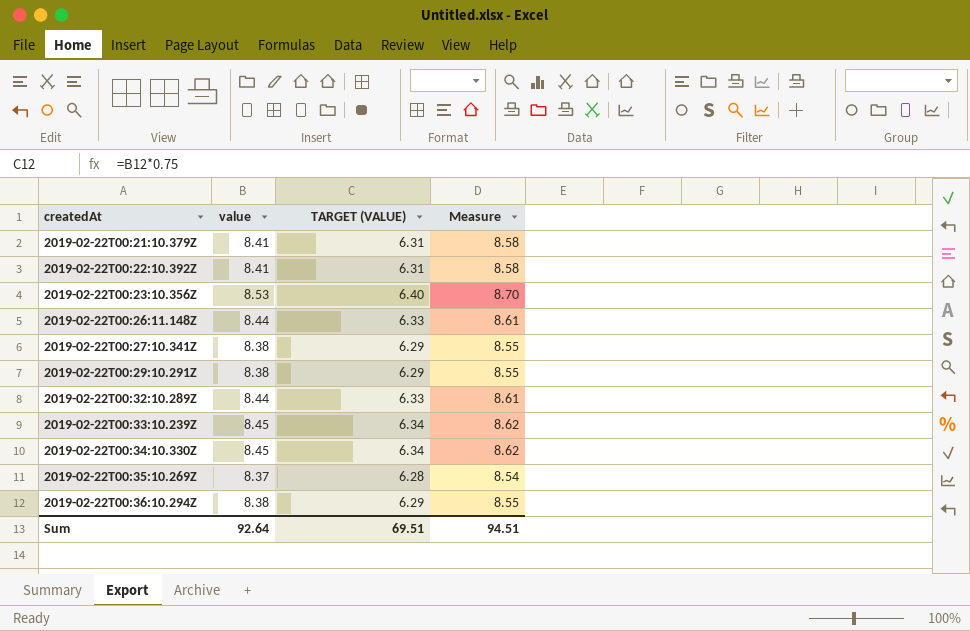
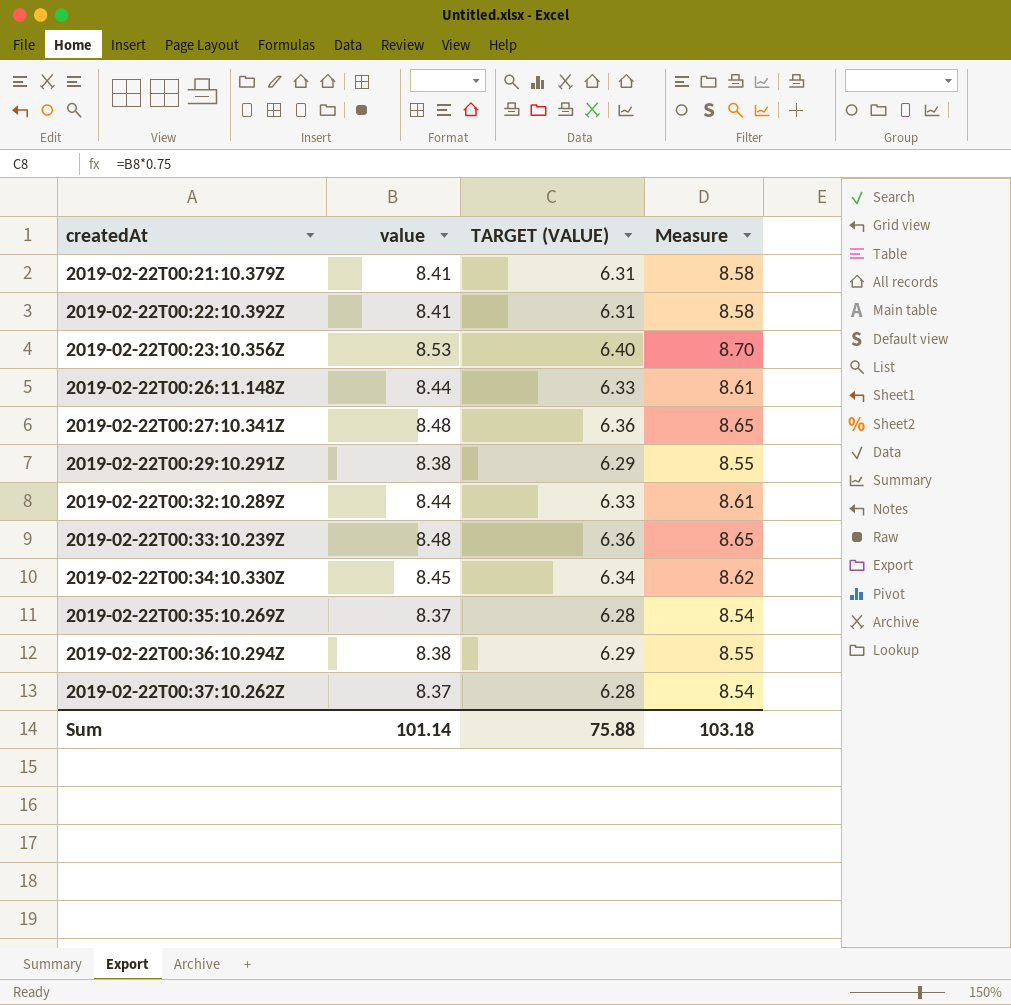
2019-02-22T00:27:10.341Z | value: 8.38 -> 8.48
2019-02-22T00:27:10.341Z | TARGET (VALUE): 6.29 -> 6.36
2019-02-22T00:27:10.341Z | Measure: 8.55 -> 8.65
2019-02-22T00:33:10.239Z | value: 8.45 -> 8.48
2019-02-22T00:33:10.239Z | TARGET (VALUE): 6.34 -> 6.36
2019-02-22T00:33:10.239Z | Measure: 8.62 -> 8.65
row 2019-02-22T00:37:10.262Z: none -> 8.37 | 6.28 | 8.54
Sum | value: 92.64 -> 101.14
Sum | TARGET (VALUE): 69.51 -> 75.88
Sum | Measure: 94.51 -> 103.18

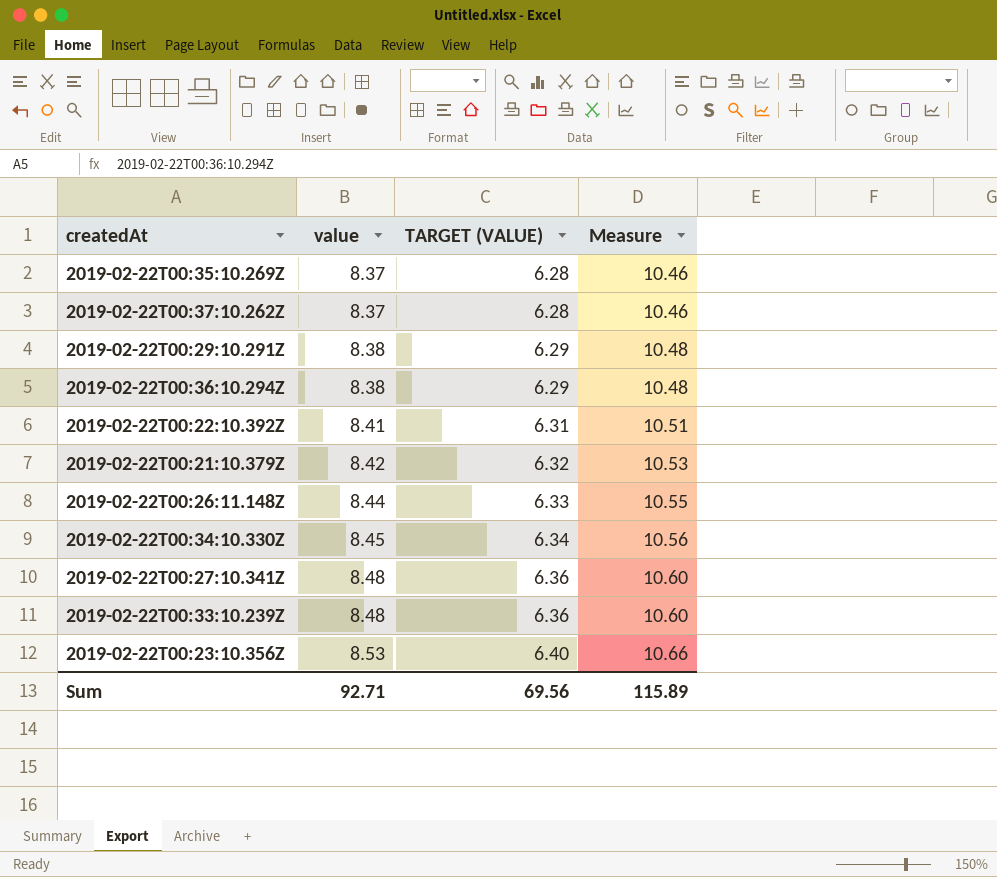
row order: createdAt ascending -> value ascending
column Measure | formula: [value] * 1.02 -> [value] * 1.25
row 2019-02-22T00:32:10.289Z: 8.44 | 6.33 | 8.61 -> none
2019-02-22T00:21:10.379Z | value: 8.41 -> 8.42
2019-02-22T00:21:10.379Z | TARGET (VALUE): 6.31 -> 6.32
Sum | value: 101.14 -> 92.71
Sum | TARGET (VALUE): 75.88 -> 69.56
Sum | Measure: 103.18 -> 115.89

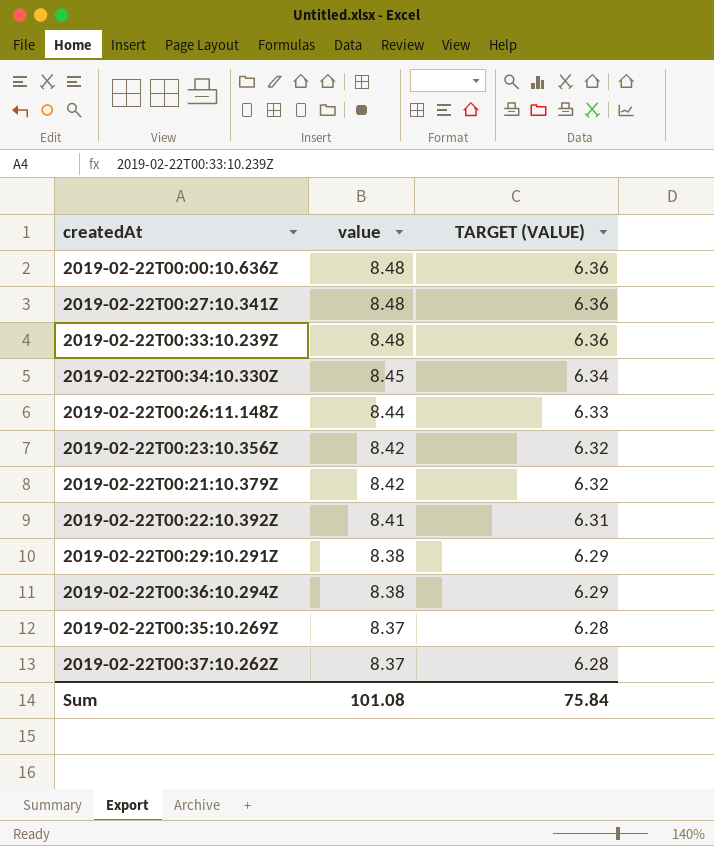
row order: value ascending -> value descending
column Measure | formula: [value] * 1.25 -> none
row 2019-02-22T00:00:10.636Z: none -> 8.48 | 6.36
2019-02-22T00:23:10.356Z | value: 8.53 -> 8.42
2019-02-22T00:23:10.356Z | TARGET (VALUE): 6.40 -> 6.32
Sum | value: 92.71 -> 101.08
Sum | TARGET (VALUE): 69.56 -> 75.84

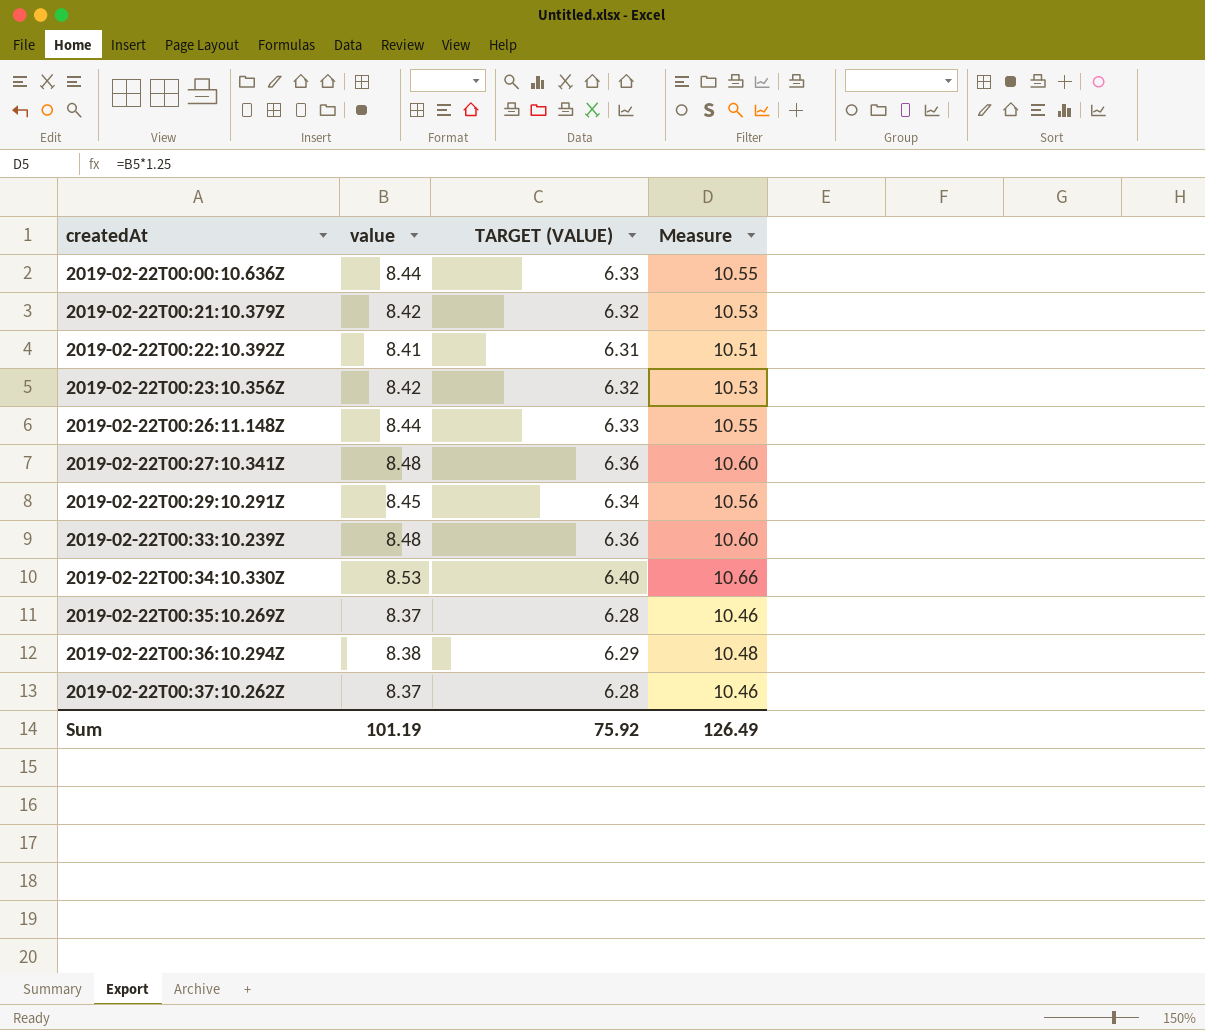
row order: value descending -> createdAt ascending
column Measure | formula: none -> [value] * 1.25
2019-02-22T00:00:10.636Z | value: 8.48 -> 8.44
2019-02-22T00:00:10.636Z | TARGET (VALUE): 6.36 -> 6.33
2019-02-22T00:29:10.291Z | value: 8.38 -> 8.45
2019-02-22T00:29:10.291Z | TARGET (VALUE): 6.29 -> 6.34
2019-02-22T00:34:10.330Z | value: 8.45 -> 8.53
2019-02-22T00:34:10.330Z | TARGET (VALUE): 6.34 -> 6.40
Sum | value: 101.08 -> 101.19
Sum | TARGET (VALUE): 75.84 -> 75.92

